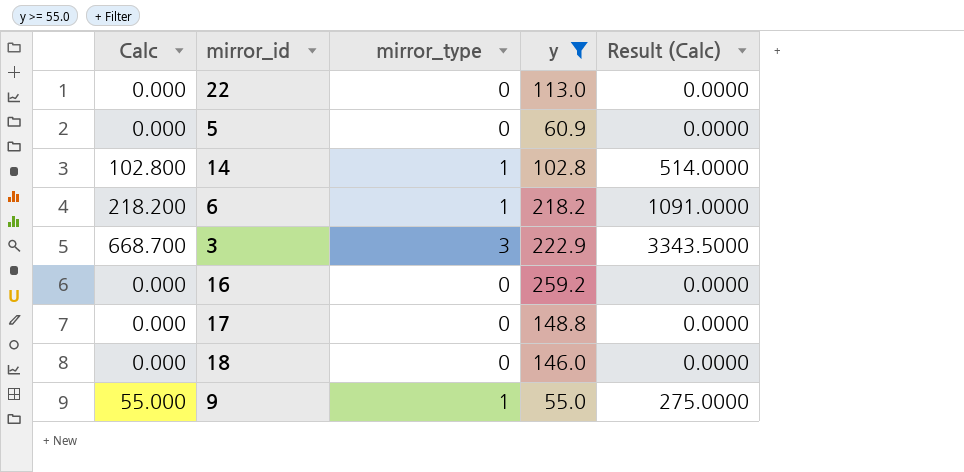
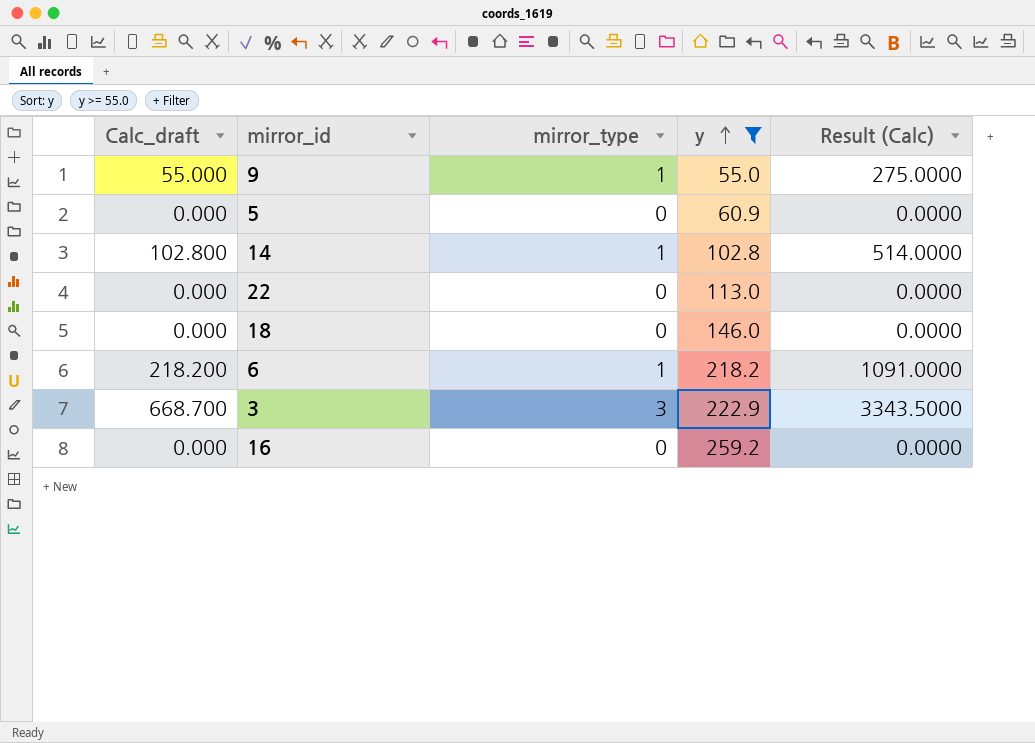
row order: none -> y ascending
column name: Calc -> Calc_draft
row 17: 0.000 | 0 | 148.8 | 0.0000 -> none

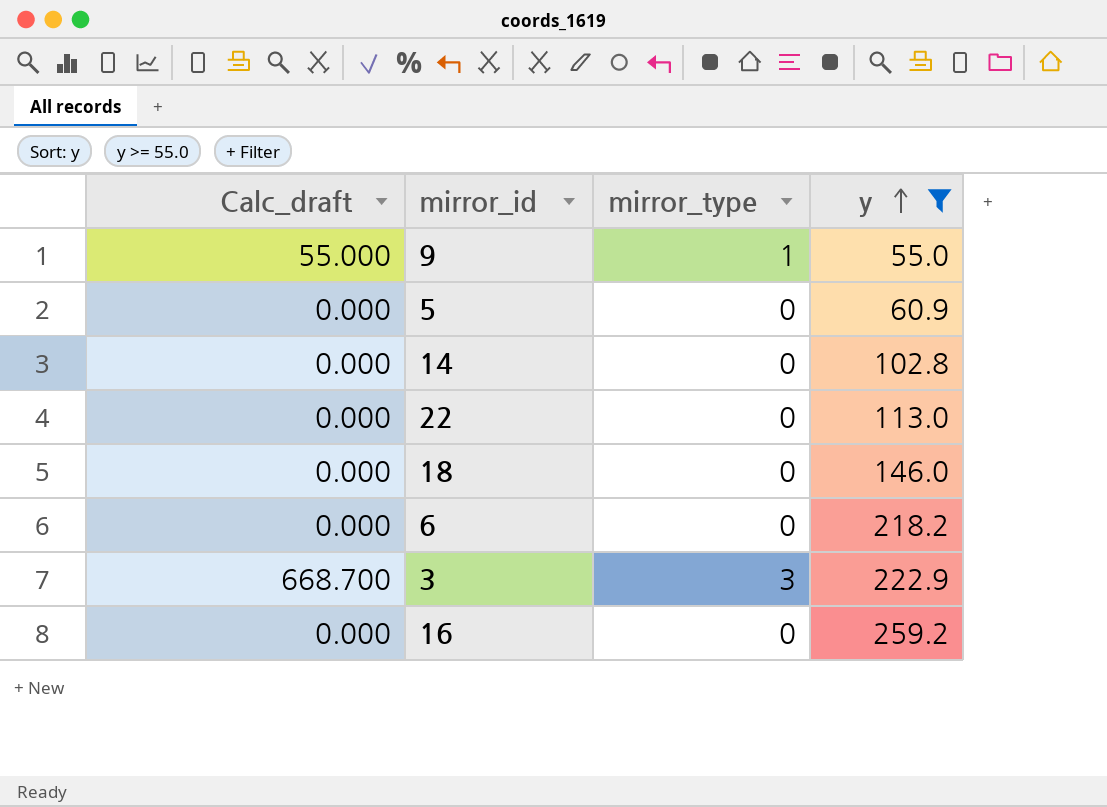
column Result (Calc) | formula: [Calc_draft] * 5 -> none
14 | Calc_draft: 102.800 -> 0.000
14 | mirror_type: 1 -> 0
6 | Calc_draft: 218.200 -> 0.000
6 | mirror_type: 1 -> 0

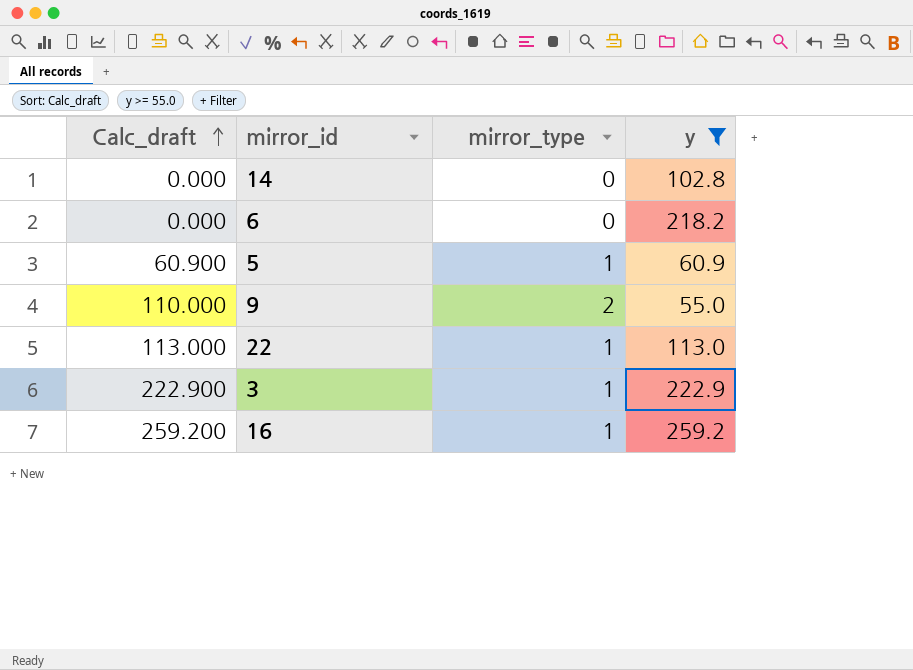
row order: y ascending -> Calc_draft ascending
row 18: 0.000 | 0 | 146.0 -> none
5 | Calc_draft: 0.000 -> 60.900
5 | mirror_type: 0 -> 1
9 | Calc_draft: 55.000 -> 110.000
9 | mirror_type: 1 -> 2
22 | Calc_draft: 0.000 -> 113.000
22 | mirror_type: 0 -> 1
3 | Calc_draft: 668.700 -> 222.900
3 | mirror_type: 3 -> 1
16 | Calc_draft: 0.000 -> 259.200
16 | mirror_type: 0 -> 1

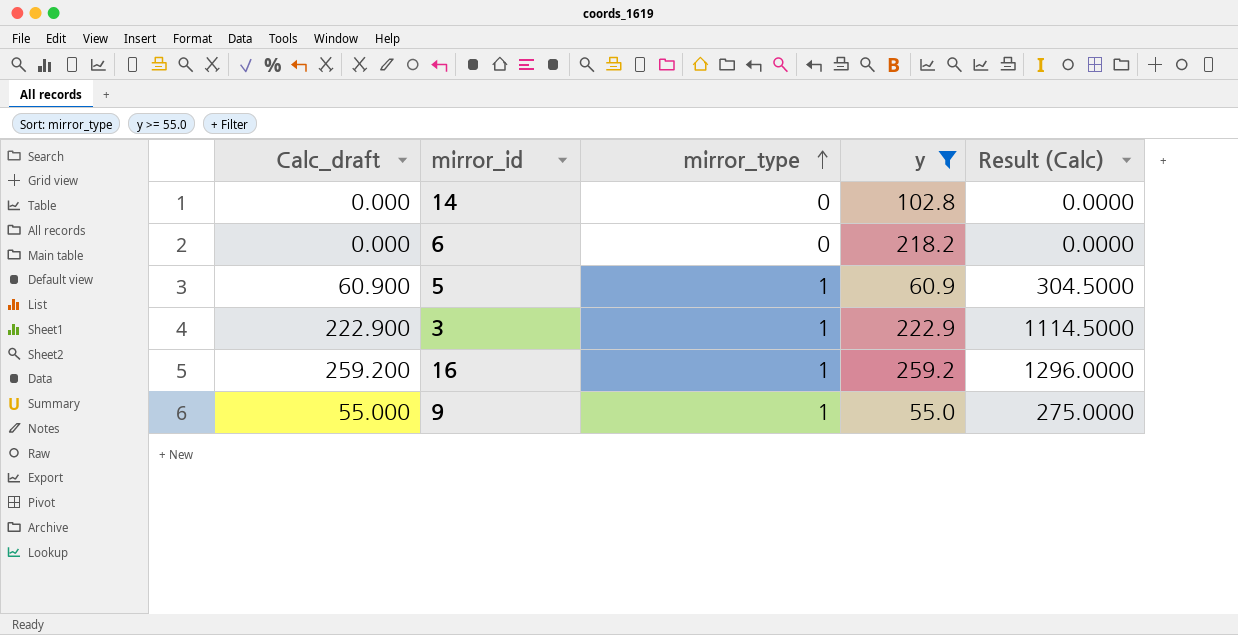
row order: Calc_draft ascending -> mirror_type ascending
column Result (Calc) | formula: none -> [Calc_draft] * 5
row 22: 113.000 | 1 | 113.0 -> none
9 | Calc_draft: 110.000 -> 55.000
9 | mirror_type: 2 -> 1

